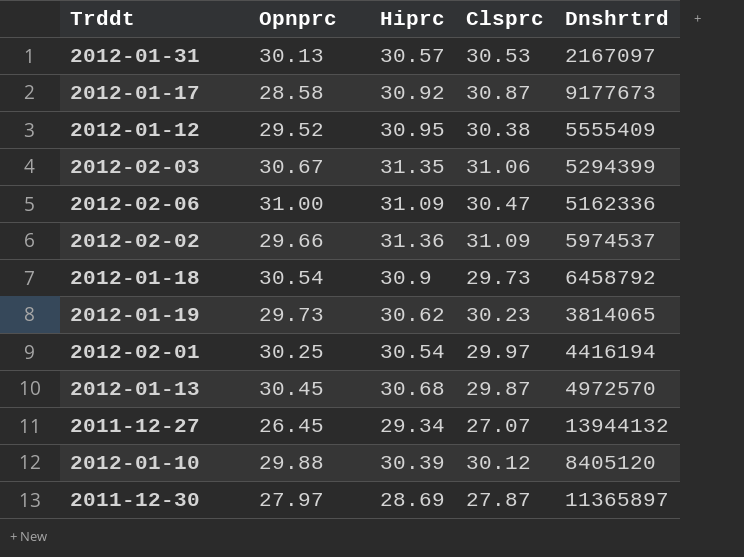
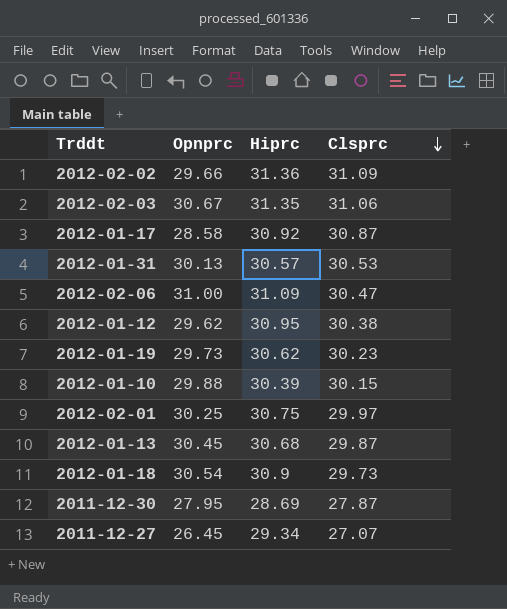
row order: none -> Clsprc descending
column Dnshrtrd | position: 5 -> none
2012-01-12 | Opnprc: 29.52 -> 29.62
2012-01-10 | Clsprc: 30.12 -> 30.15
2012-02-01 | Hiprc: 30.54 -> 30.75
2011-12-30 | Opnprc: 27.97 -> 27.95

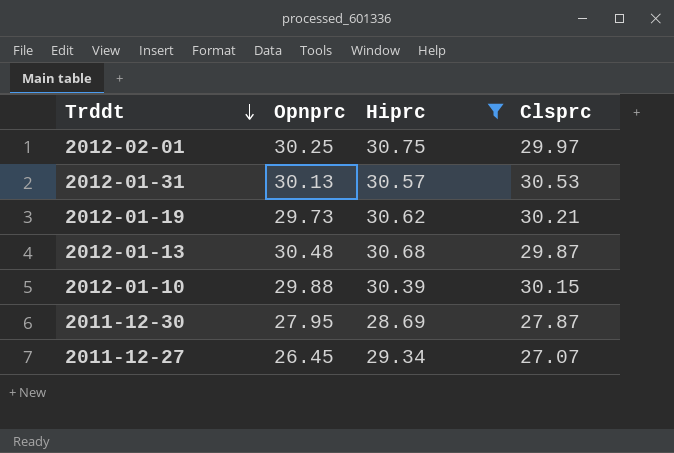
filter: none -> Hiprc <= 30.75
row order: Clsprc descending -> Trddt descending
2012-01-19 | Clsprc: 30.23 -> 30.21
2012-01-13 | Opnprc: 30.45 -> 30.48

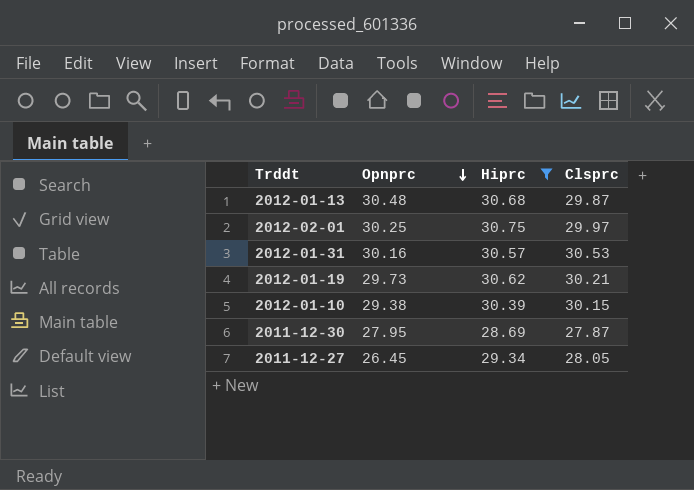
row order: Trddt descending -> Opnprc descending
2012-01-31 | Opnprc: 30.13 -> 30.16
2012-01-10 | Opnprc: 29.88 -> 29.38
2011-12-27 | Clsprc: 27.07 -> 28.05

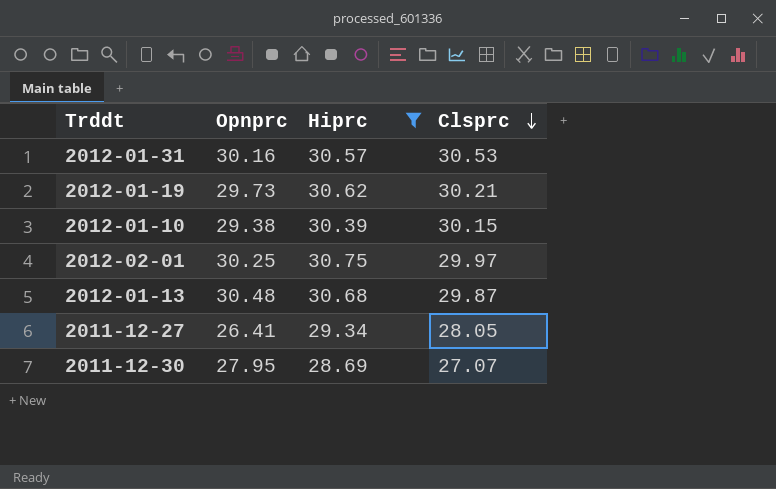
row order: Opnprc descending -> Clsprc descending
2011-12-27 | Opnprc: 26.45 -> 26.41
2011-12-30 | Clsprc: 27.87 -> 27.07

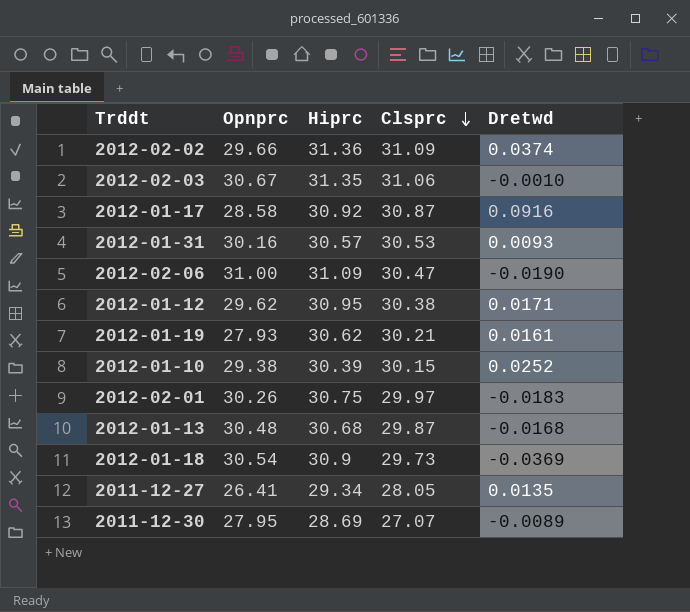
filter: Hiprc <= 30.75 -> none
column Dretwd | position: none -> 5
2012-01-19 | Opnprc: 29.73 -> 27.93
2012-02-01 | Opnprc: 30.25 -> 30.26

